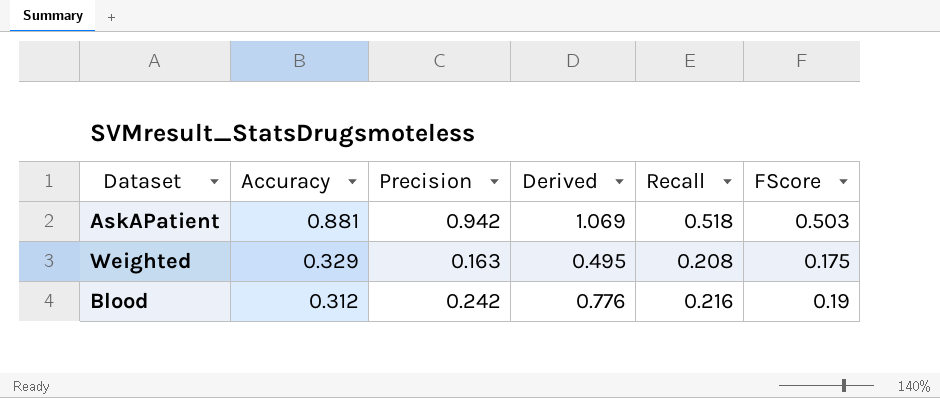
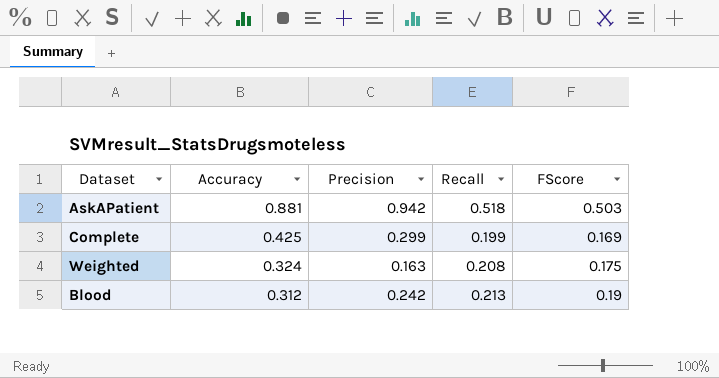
column Derived | formula: [Precision] / [Accuracy] -> none
row Complete: none -> 0.425 | 0.299 | 0.199 | 0.169
Weighted | Accuracy: 0.329 -> 0.324
Blood | Recall: 0.216 -> 0.213

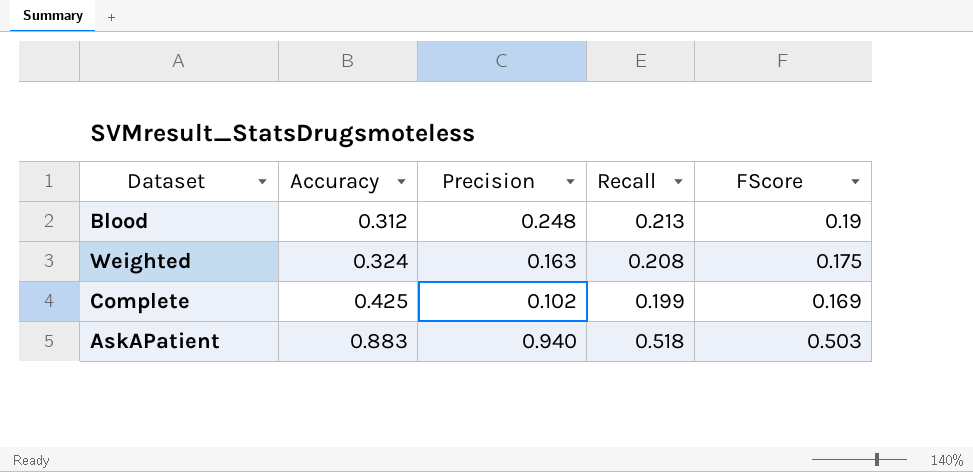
row order: Accuracy descending -> Accuracy ascending
Blood | Precision: 0.242 -> 0.248
Complete | Precision: 0.299 -> 0.102
AskAPatient | Accuracy: 0.881 -> 0.883
AskAPatient | Precision: 0.942 -> 0.940

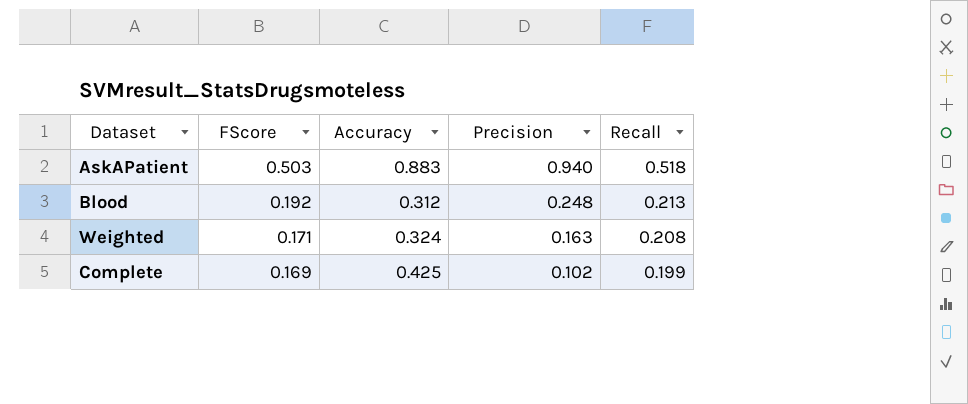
row order: Accuracy ascending -> FScore descending
column FScore | position: 5 -> 2
Blood | FScore: 0.19 -> 0.192
Weighted | FScore: 0.175 -> 0.171

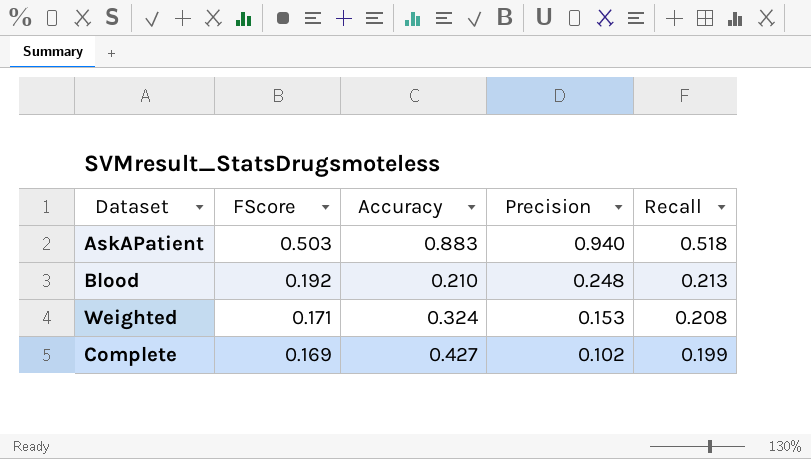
Blood | Accuracy: 0.312 -> 0.210
Weighted | Precision: 0.163 -> 0.153
Complete | Accuracy: 0.425 -> 0.427

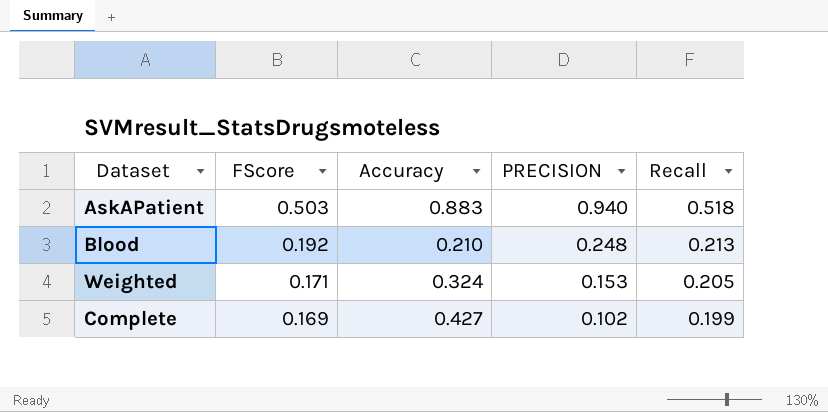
column name: Precision -> PRECISION
Weighted | Recall: 0.208 -> 0.205

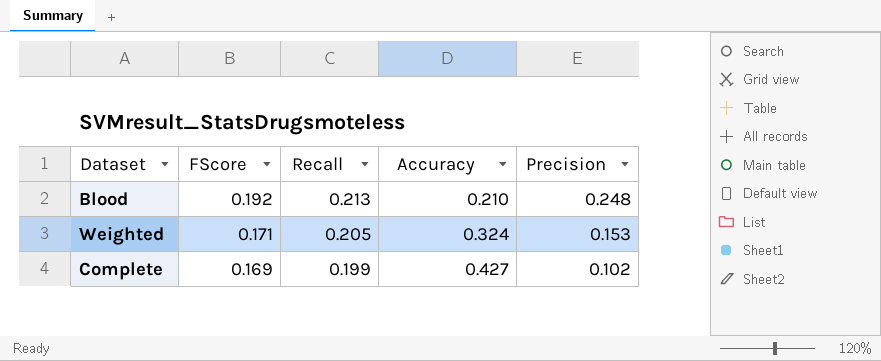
column Recall | position: 5 -> 3
column name: PRECISION -> Precision
row AskAPatient: 0.503 | 0.883 | 0.940 | 0.518 -> none

